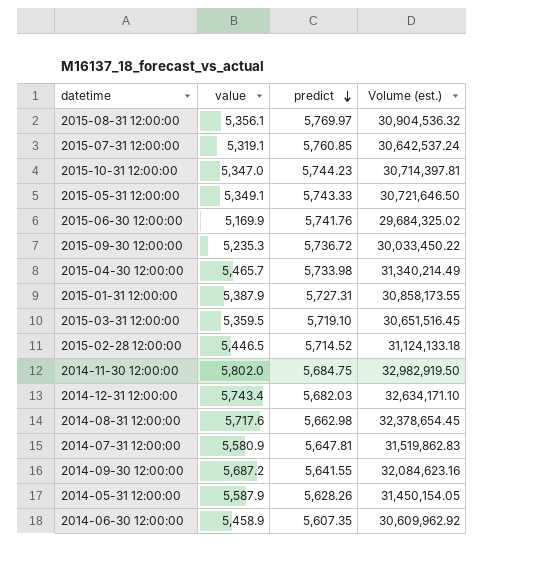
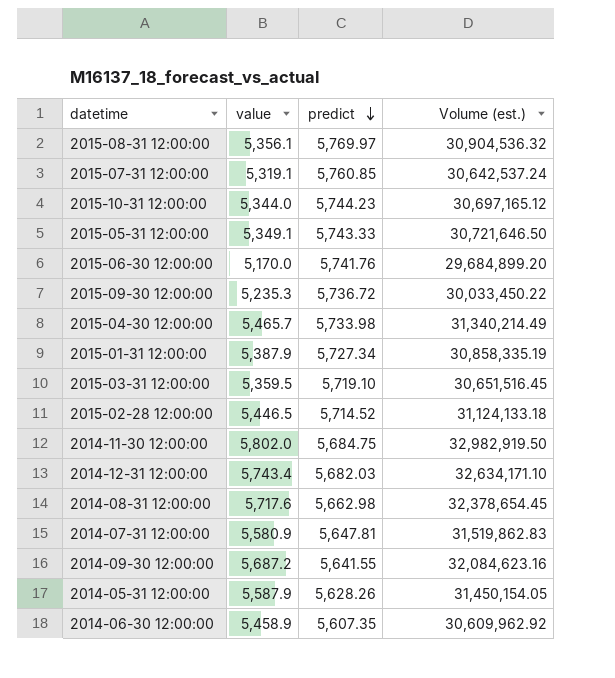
2015-10-31 12:00:00 | value: 5,347.0 -> 5,344.0
2015-10-31 12:00:00 | Volume (est.): 30,714,397.81 -> 30,697,165.12
2015-06-30 12:00:00 | value: 5,169.9 -> 5,170.0
2015-06-30 12:00:00 | Volume (est.): 29,684,325.02 -> 29,684,899.20
2015-01-31 12:00:00 | predict: 5,727.31 -> 5,727.34
2015-01-31 12:00:00 | Volume (est.): 30,858,173.55 -> 30,858,335.19

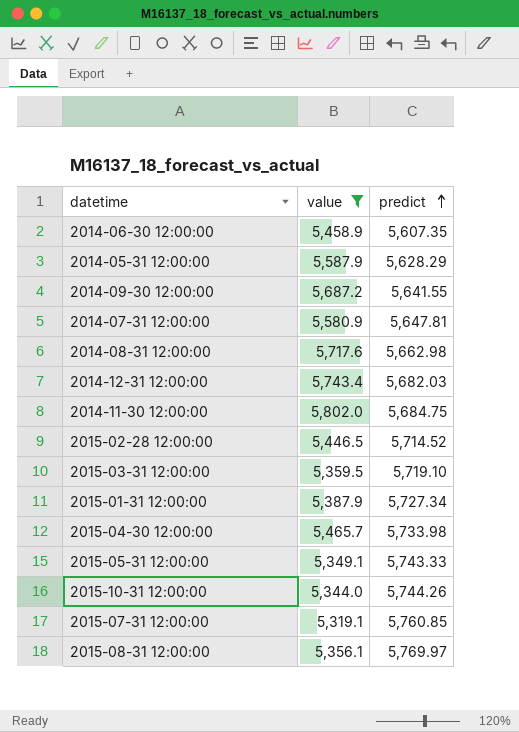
filter: none -> value >= 5,319.1
row order: predict descending -> predict ascending
column Volume (est.) | formula: [value] * [predict] -> none
2014-05-31 12:00:00 | predict: 5,628.26 -> 5,628.29
2015-10-31 12:00:00 | predict: 5,744.23 -> 5,744.26

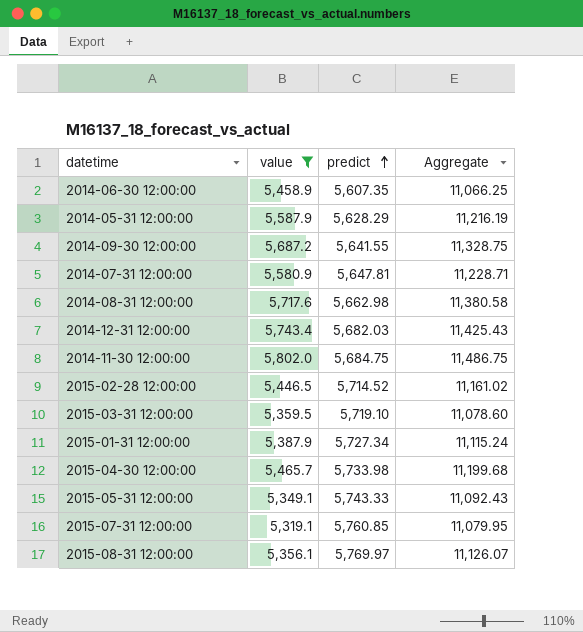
column Aggregate | formula: none -> [value] + [predict]
row 2015-10-31 12:00:00: 5,344.0 | 5,744.26 -> none

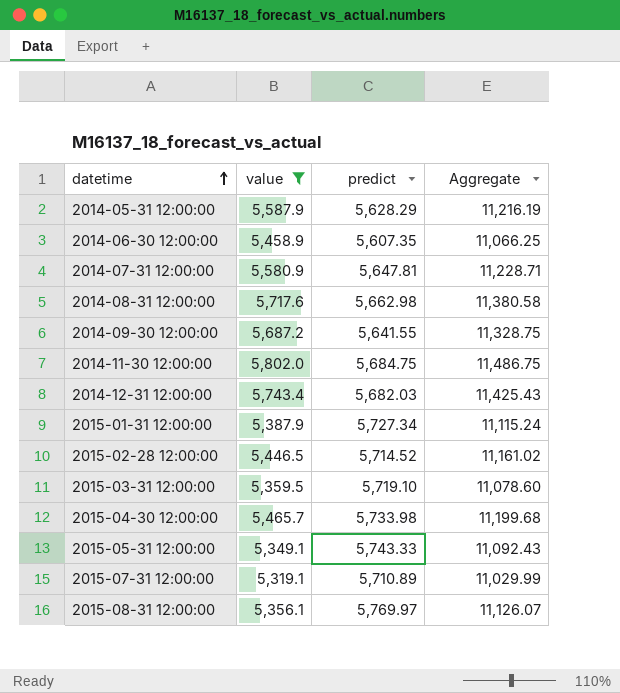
row order: predict ascending -> datetime ascending
2015-07-31 12:00:00 | predict: 5,760.85 -> 5,710.89
2015-07-31 12:00:00 | Aggregate: 11,079.95 -> 11,029.99

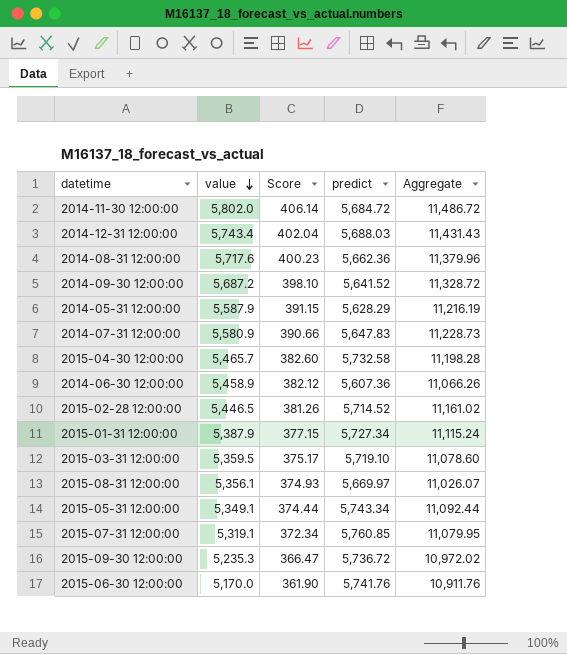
filter: value >= 5,319.1 -> none
row order: datetime ascending -> value descending
column Score | formula: none -> [value] * 0.07
2014-11-30 12:00:00 | predict: 5,684.75 -> 5,684.72
2014-11-30 12:00:00 | Aggregate: 11,486.75 -> 11,486.72
2014-12-31 12:00:00 | predict: 5,682.03 -> 5,688.03
2014-12-31 12:00:00 | Aggregate: 11,425.43 -> 11,431.43
2014-08-31 12:00:00 | predict: 5,662.98 -> 5,662.36
2014-08-31 12:00:00 | Aggregate: 11,380.58 -> 11,379.96
2014-09-30 12:00:00 | predict: 5,641.55 -> 5,641.52
2014-09-30 12:00:00 | Aggregate: 11,328.75 -> 11,328.72
2014-07-31 12:00:00 | predict: 5,647.81 -> 5,647.83
2014-07-31 12:00:00 | Aggregate: 11,228.71 -> 11,228.73
2015-04-30 12:00:00 | predict: 5,733.98 -> 5,732.58
2015-04-30 12:00:00 | Aggregate: 11,199.68 -> 11,198.28
2014-06-30 12:00:00 | predict: 5,607.35 -> 5,607.36
2014-06-30 12:00:00 | Aggregate: 11,066.25 -> 11,066.26
2015-08-31 12:00:00 | predict: 5,769.97 -> 5,669.97
2015-08-31 12:00:00 | Aggregate: 11,126.07 -> 11,026.07
2015-05-31 12:00:00 | predict: 5,743.33 -> 5,743.34
2015-05-31 12:00:00 | Aggregate: 11,092.43 -> 11,092.44
2015-07-31 12:00:00 | predict: 5,710.89 -> 5,760.85
2015-07-31 12:00:00 | Aggregate: 11,029.99 -> 11,079.95

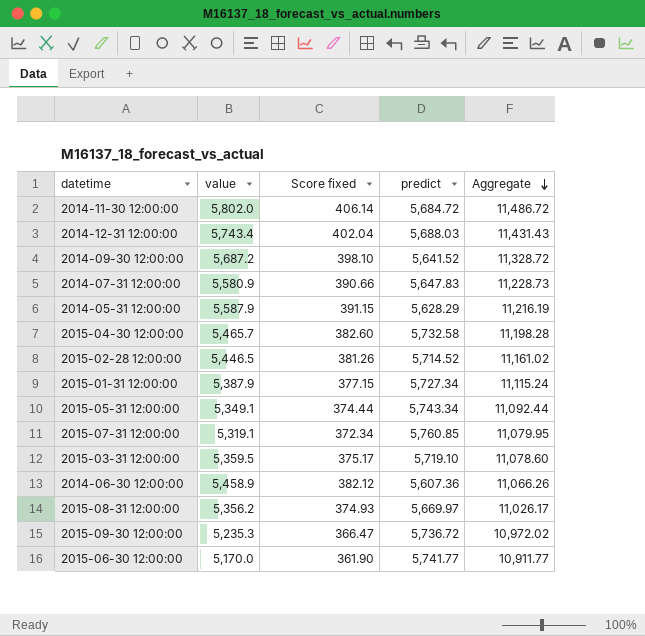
row order: value descending -> Aggregate descending
column name: Score -> Score fixed
row 2014-08-31 12:00:00: 5,717.6 | 400.23 | 5,662.36 | 11,379.96 -> none
2015-08-31 12:00:00 | value: 5,356.1 -> 5,356.2
2015-08-31 12:00:00 | Aggregate: 11,026.07 -> 11,026.17
2015-06-30 12:00:00 | predict: 5,741.76 -> 5,741.77
2015-06-30 12:00:00 | Aggregate: 10,911.76 -> 10,911.77

